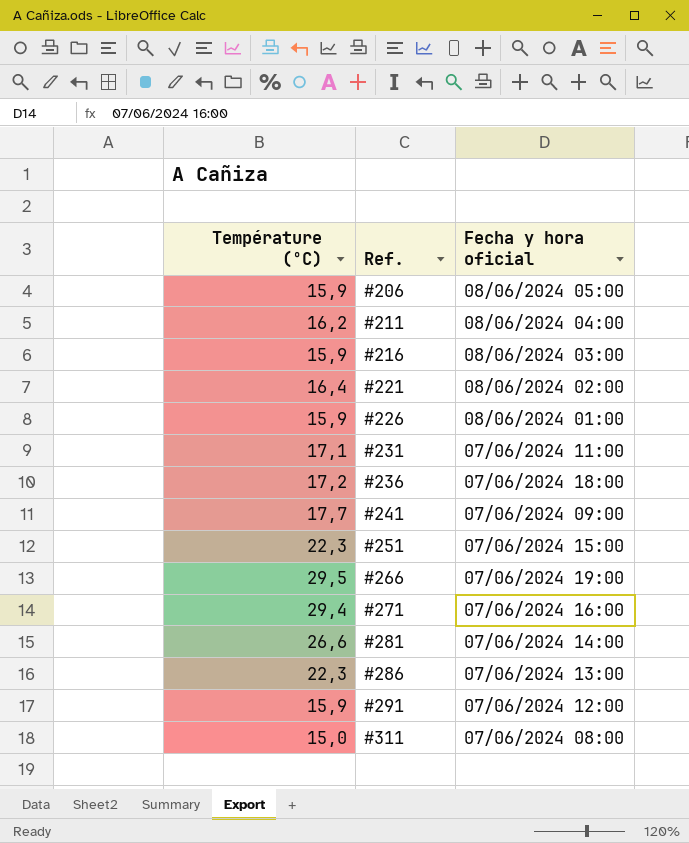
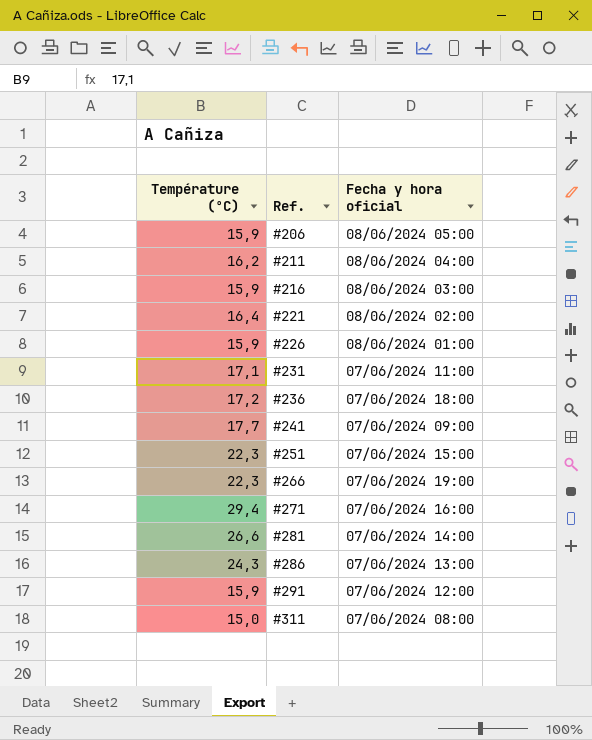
#266 | Température (ºC): 29,5 -> 22,3
#286 | Température (ºC): 22,3 -> 24,3

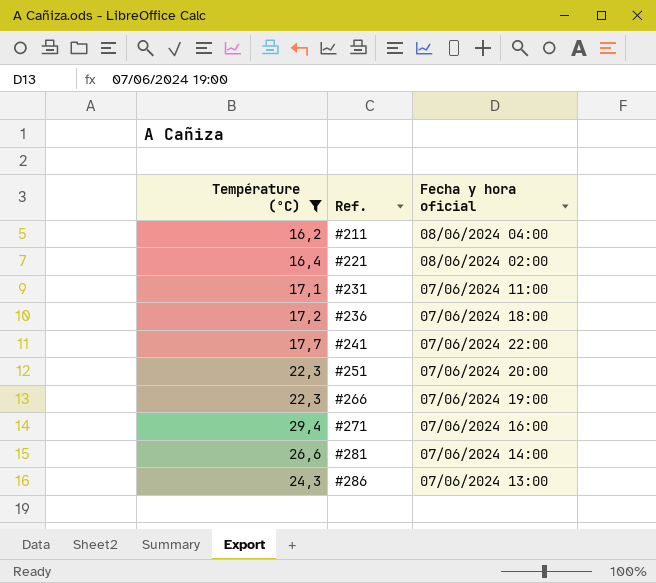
filter: none -> Température (ºC) >= 16,2
#241 | Fecha y hora oficial: 07/06/2024 09:00 -> 07/06/2024 22:00
#251 | Fecha y hora oficial: 07/06/2024 15:00 -> 07/06/2024 20:00

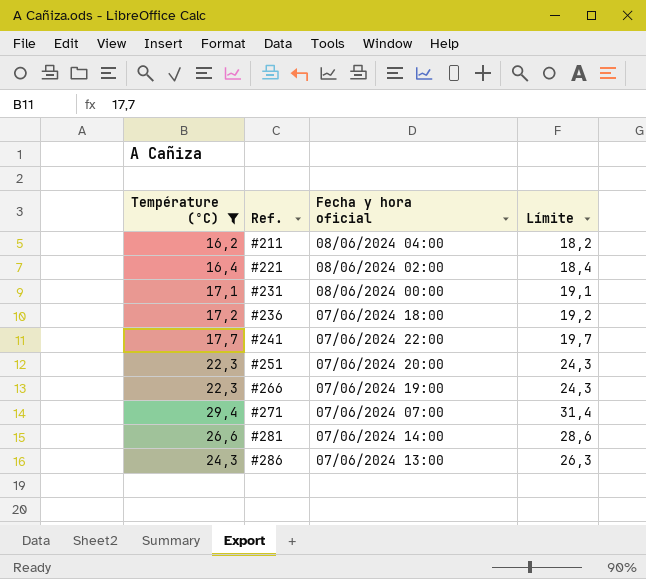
column Límite | formula: none -> [Température (ºC)] + 2
#231 | Fecha y hora oficial: 07/06/2024 11:00 -> 08/06/2024 00:00
#271 | Fecha y hora oficial: 07/06/2024 16:00 -> 07/06/2024 07:00

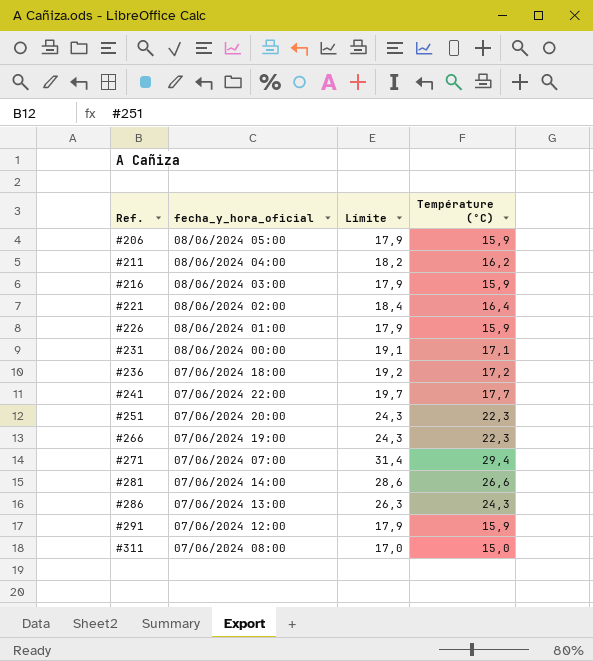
filter: Température (ºC) >= 16,2 -> none
column name: Fecha y hora oficial -> fecha_y_hora_oficial
column Température (ºC) | position: 1 -> 4

